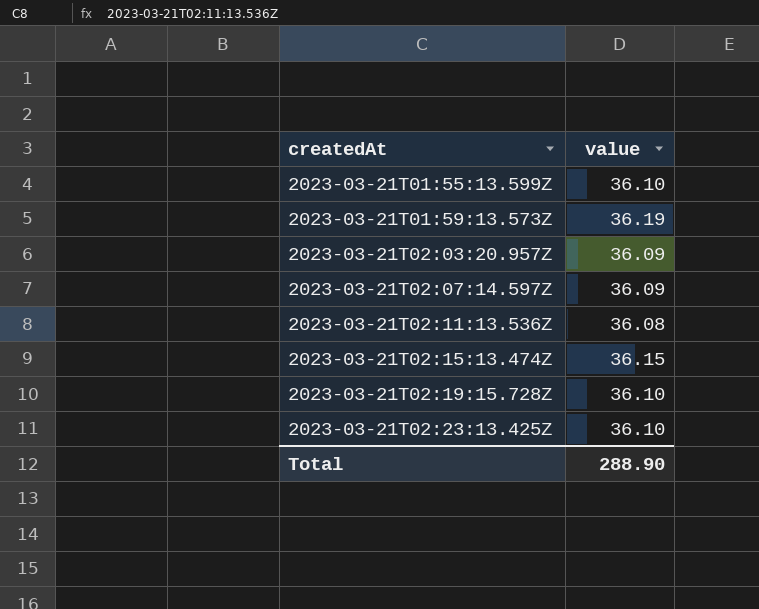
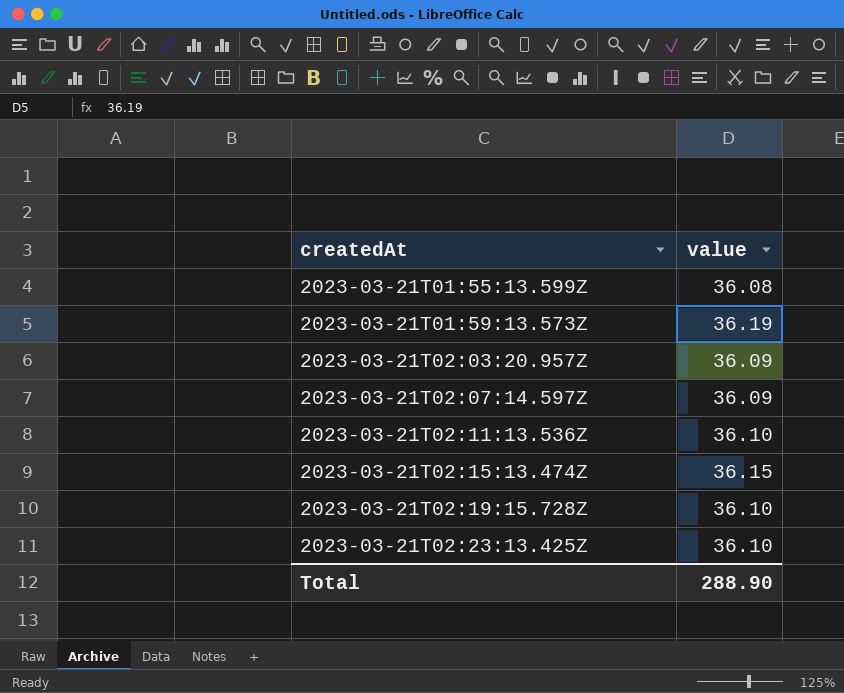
2023-03-21T01:55:13.599Z | value: 36.10 -> 36.08
2023-03-21T02:11:13.536Z | value: 36.08 -> 36.10

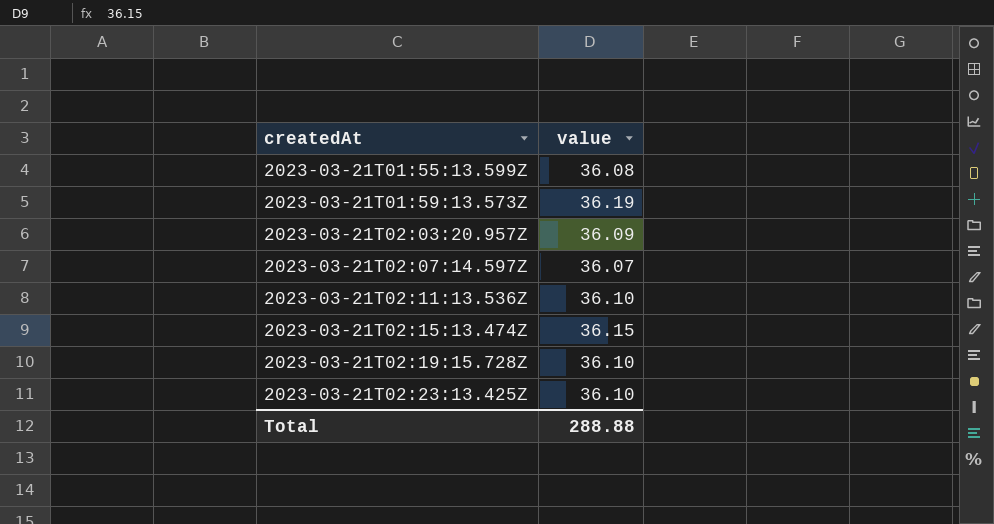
2023-03-21T02:07:14.597Z | value: 36.09 -> 36.07
Total | value: 288.90 -> 288.88

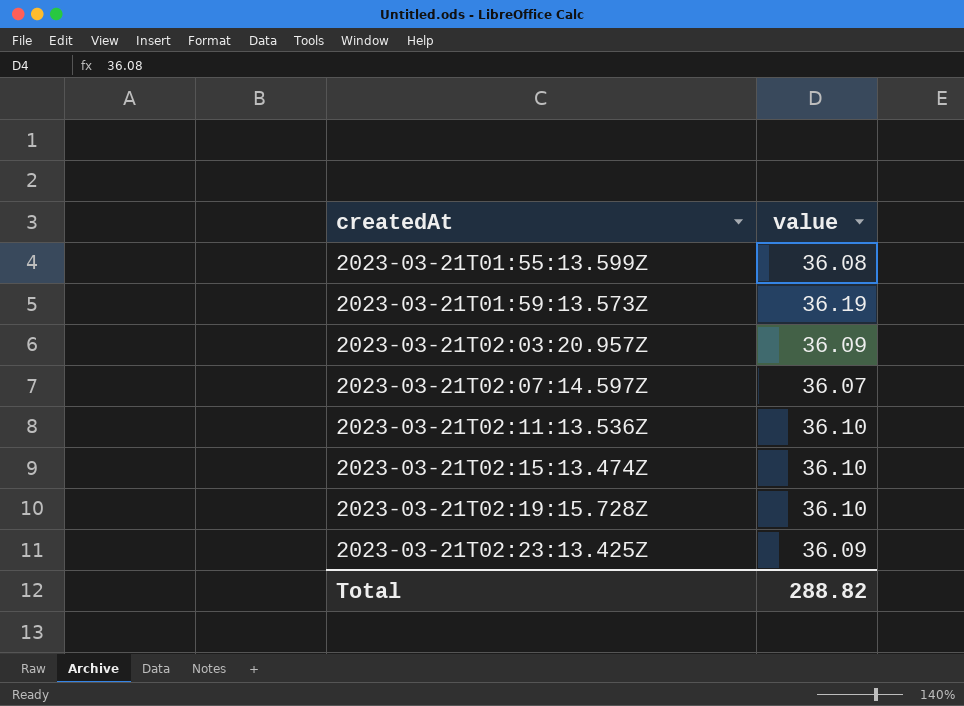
2023-03-21T02:15:13.474Z | value: 36.15 -> 36.10
2023-03-21T02:23:13.425Z | value: 36.10 -> 36.09
Total | value: 288.88 -> 288.82

